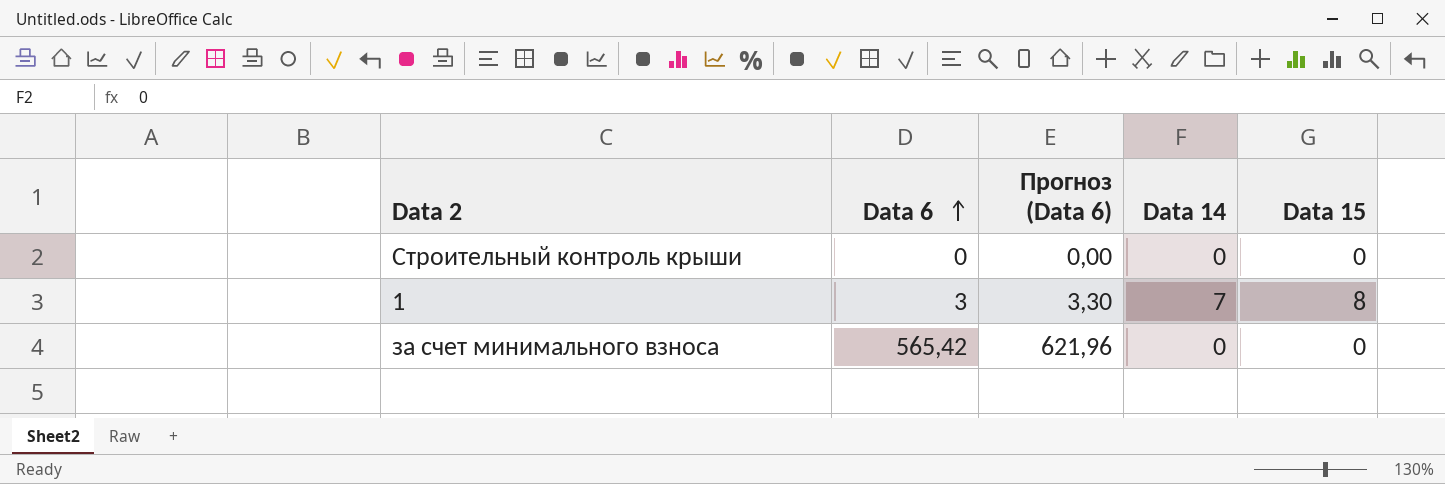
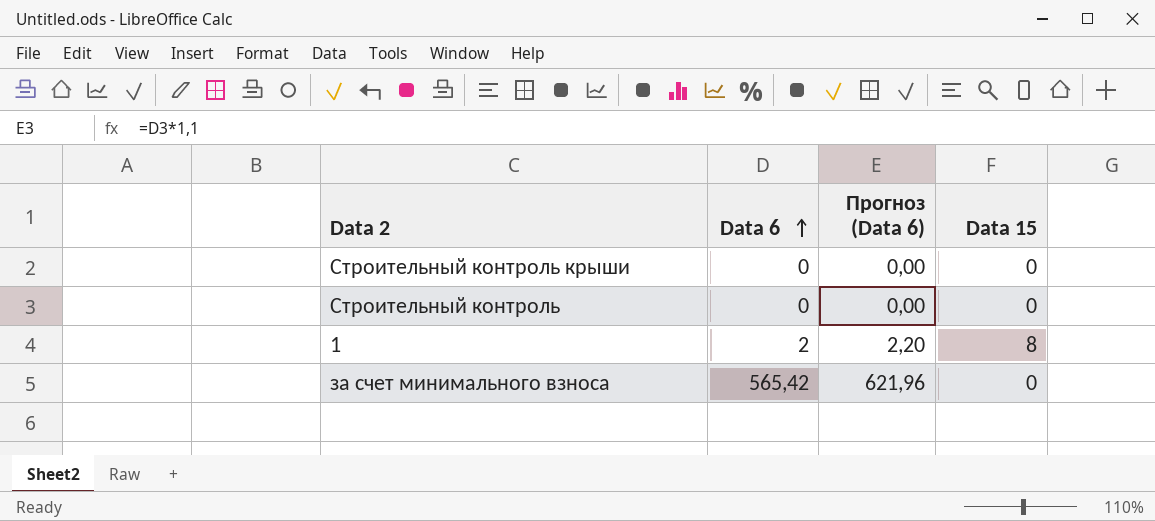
column Data 14 | position: 4 -> none
row Строительный контроль: none -> 0 | 0,00 | 0
1 | Data 6: 3 -> 2
1 | Прогноз (Data 6): 3,30 -> 2,20

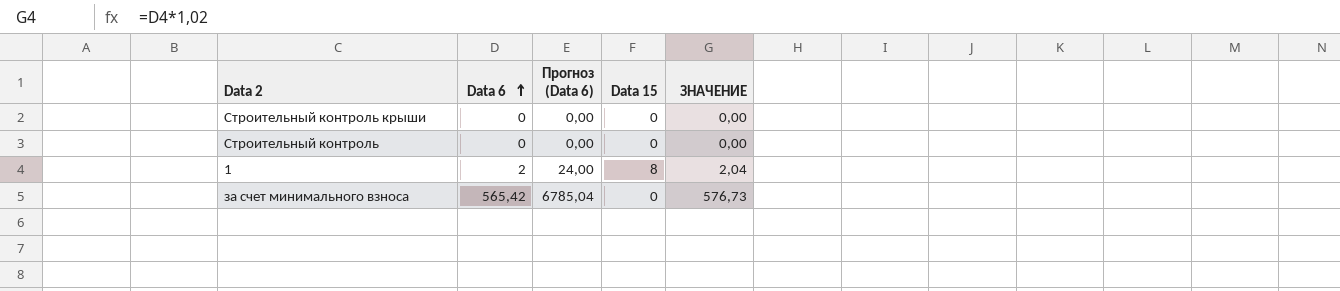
column Прогноз (Data 6) | formula: [Data 6] * 1,1 -> [Data 6] * 12
column ЗНАЧЕНИЕ | formula: none -> [Data 6] * 1,02

